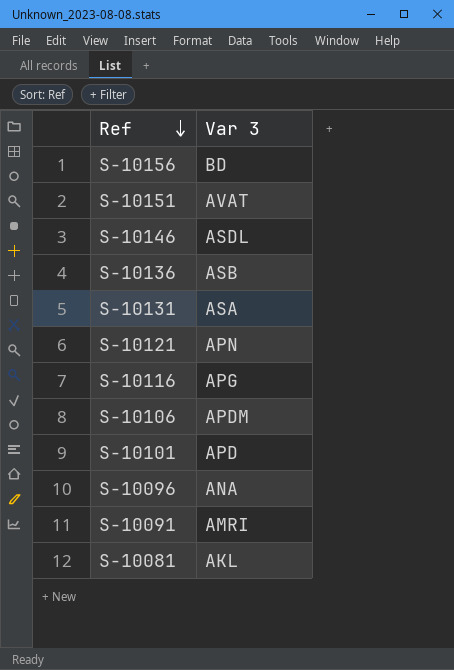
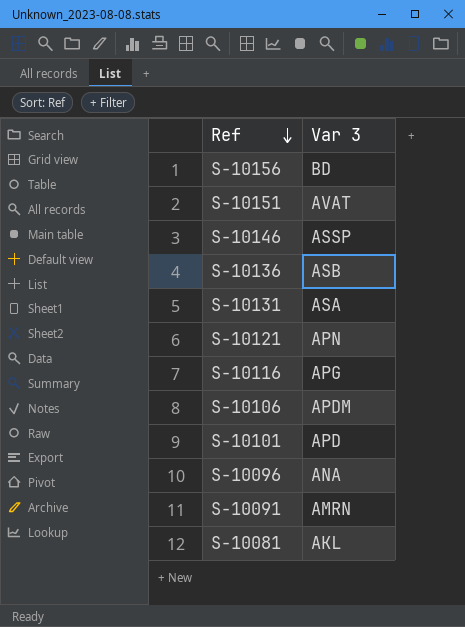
S-10146 | Var 3: ASDL -> ASSP
S-10091 | Var 3: AMRI -> AMRN

